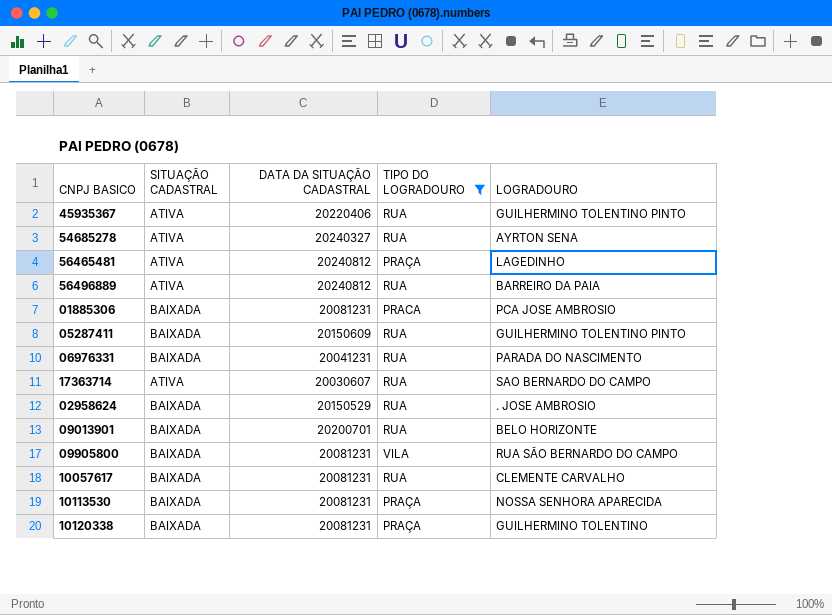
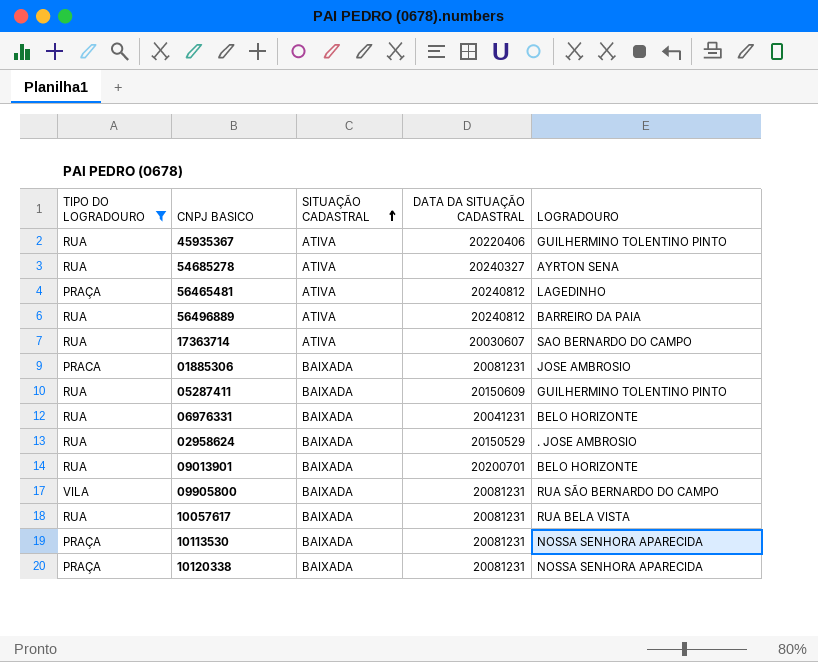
row order: none -> SITUAÇÃO CADASTRAL ascending
column TIPO DO LOGRADOURO | position: 4 -> 1
01885306 | LOGRADOURO: PCA JOSE AMBROSIO -> JOSE AMBROSIO
06976331 | LOGRADOURO: PARADA DO NASCIMENTO -> BELO HORIZONTE
10057617 | LOGRADOURO: CLEMENTE CARVALHO -> RUA BELA VISTA
10120338 | LOGRADOURO: GUILHERMINO TOLENTINO -> NOSSA SENHORA APARECIDA

